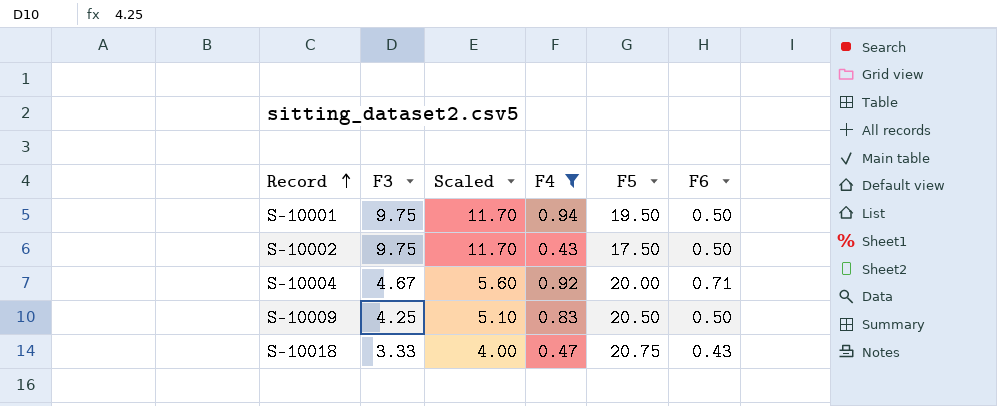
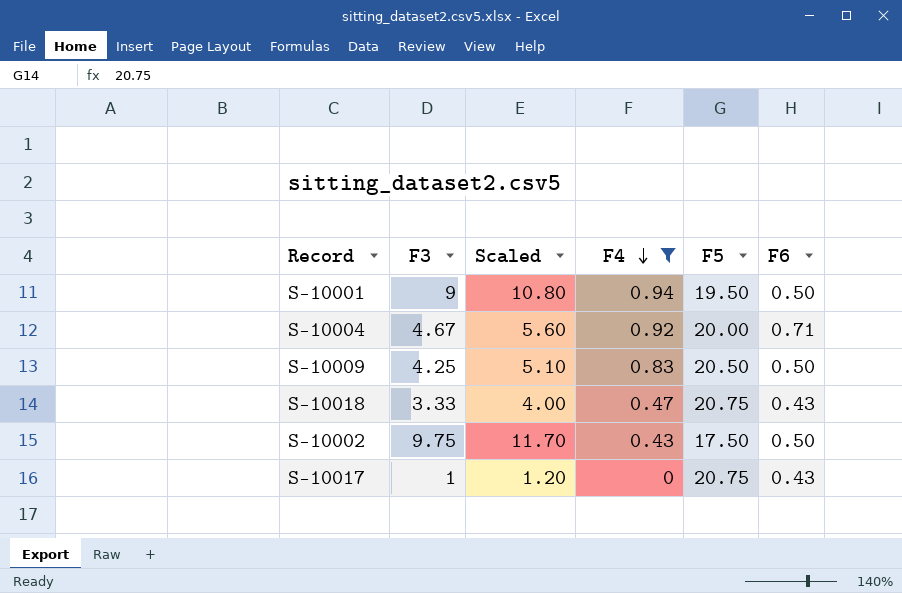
row order: Record ascending -> F4 descending
S-10001 | F3: 9.75 -> 9
S-10001 | Scaled: 11.70 -> 10.80
row S-10017: none -> 1 | 1.20 | 0 | 20.75 | 0.43

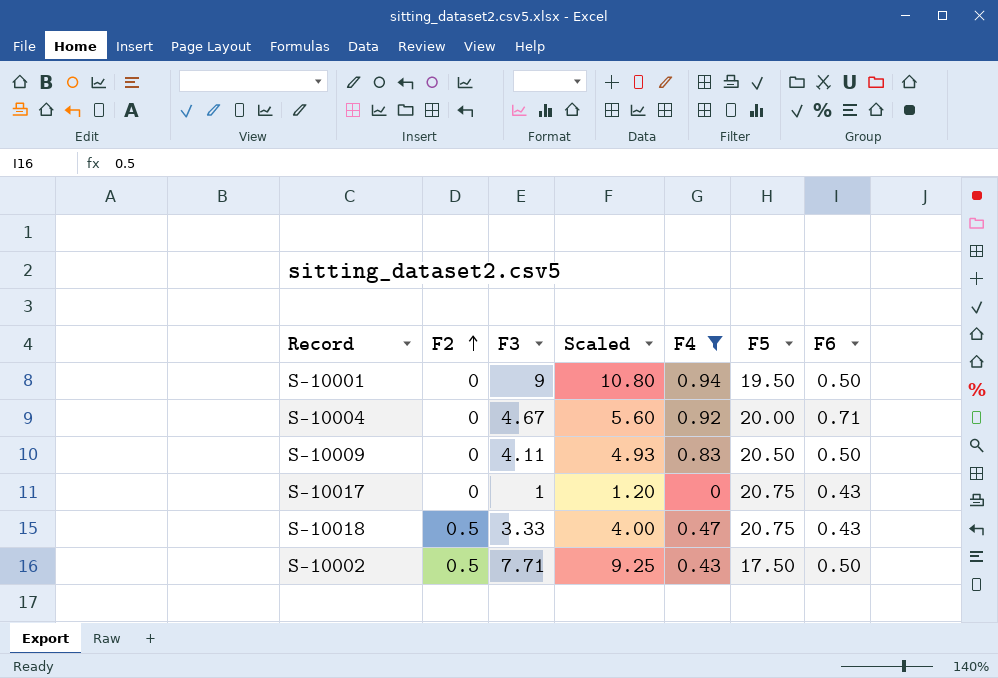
row order: F4 descending -> F2 ascending
column F2 | position: none -> 2
S-10009 | F3: 4.25 -> 4.11
S-10009 | Scaled: 5.10 -> 4.93
S-10002 | F3: 9.75 -> 7.71
S-10002 | Scaled: 11.70 -> 9.25

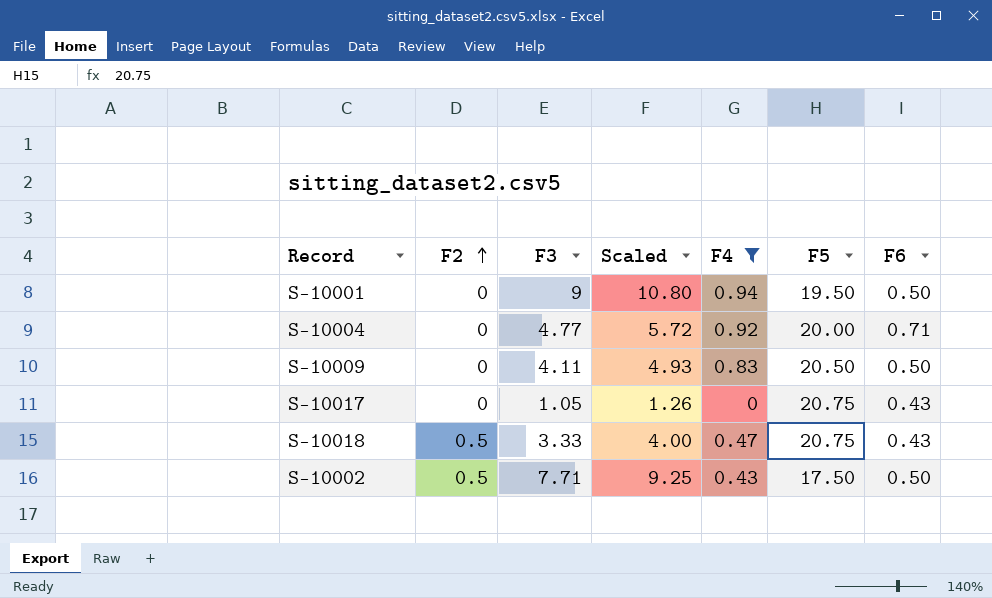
S-10004 | F3: 4.67 -> 4.77
S-10004 | Scaled: 5.60 -> 5.72
S-10017 | F3: 1 -> 1.05
S-10017 | Scaled: 1.20 -> 1.26

